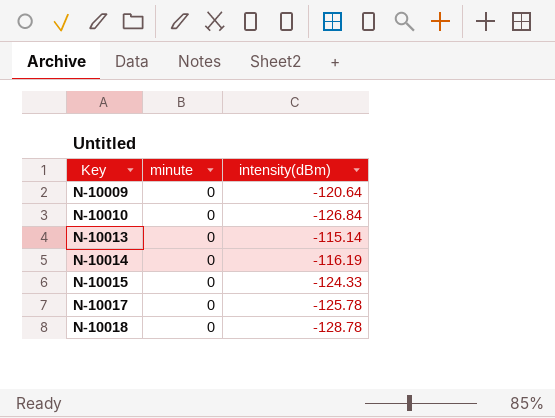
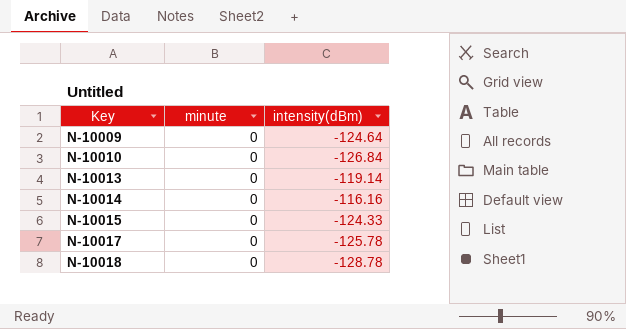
N-10009 | intensity(dBm): -120.64 -> -124.64
N-10013 | intensity(dBm): -115.14 -> -119.14
N-10014 | intensity(dBm): -116.19 -> -116.16

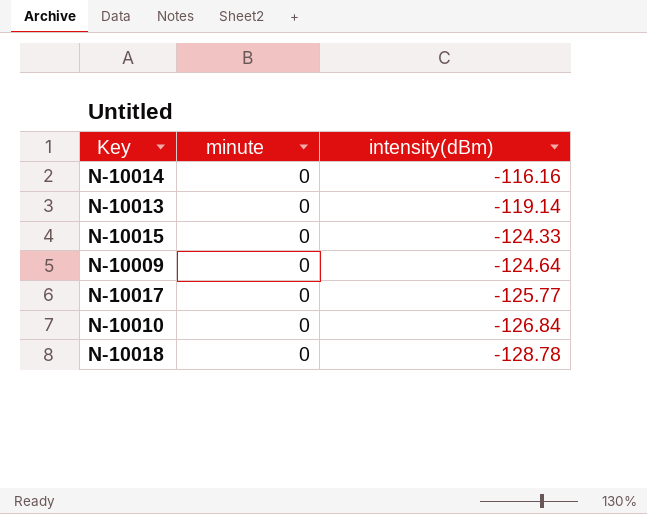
row order: Key ascending -> intensity(dBm) descending
N-10017 | intensity(dBm): -125.78 -> -125.77

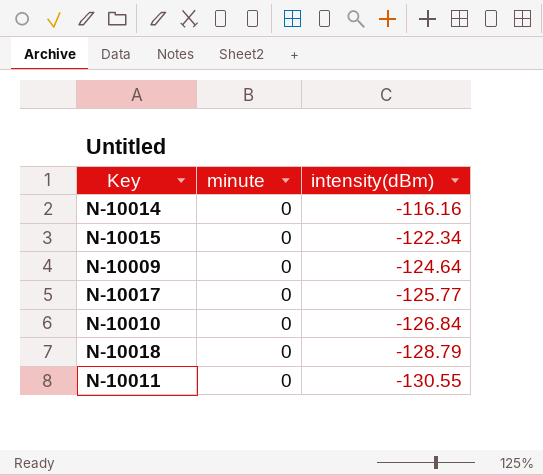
row N-10013: 0 | -119.14 -> none
N-10015 | intensity(dBm): -124.33 -> -122.34
N-10018 | intensity(dBm): -128.78 -> -128.79
row N-10011: none -> 0 | -130.55

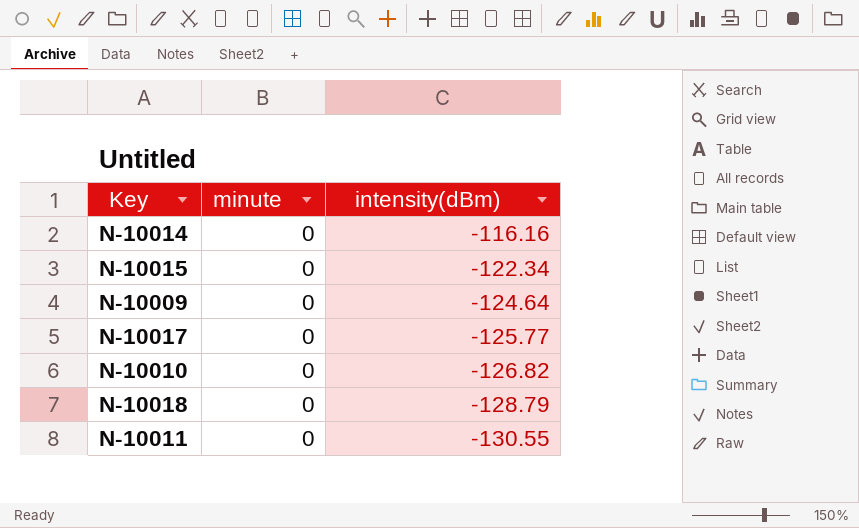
N-10010 | intensity(dBm): -126.84 -> -126.82

